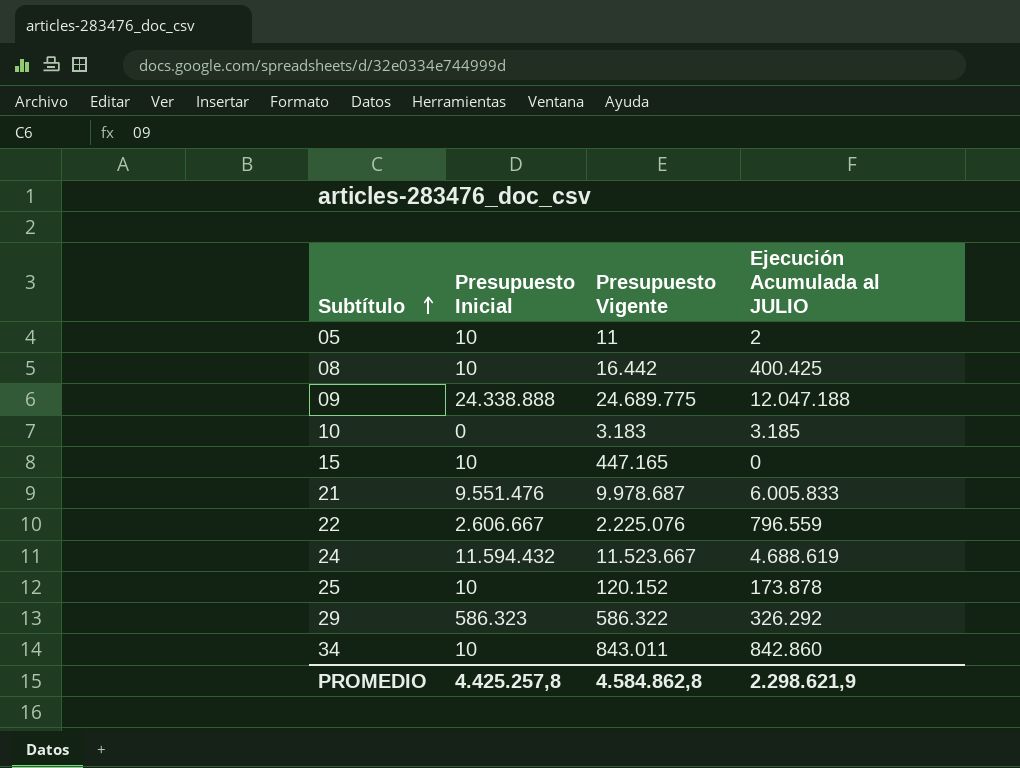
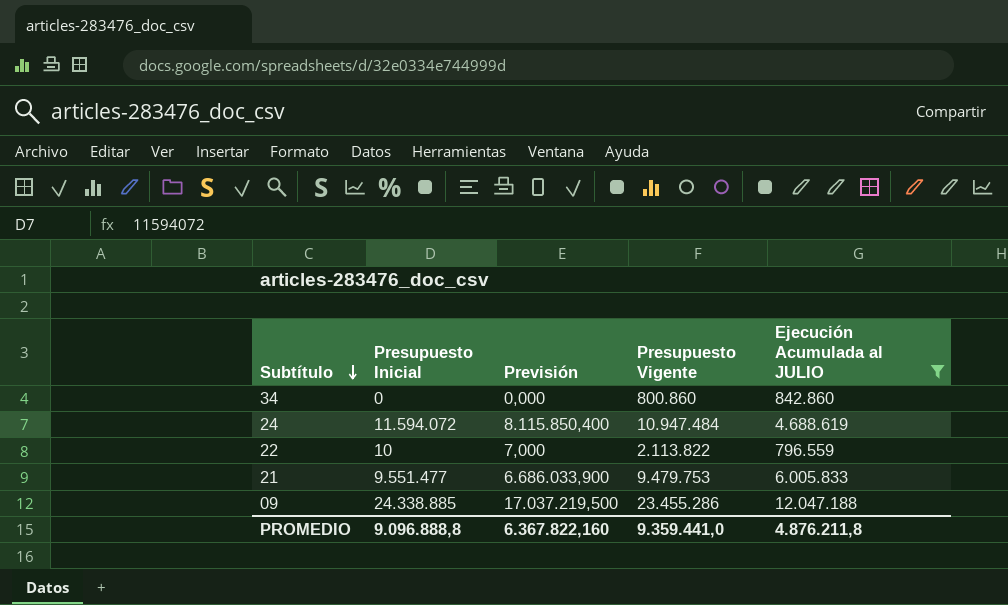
filter: none -> Ejecución Acumulada al JULIO >= 796.559
row order: Subtítulo ascending -> Subtítulo descending
column Previsión | formula: none -> [Presupuesto Inicial] * 0,7
34 | Presupuesto Inicial: 10 -> 0
34 | Presupuesto Vigente: 843.011 -> 800.860
24 | Presupuesto Inicial: 11.594.432 -> 11.594.072
24 | Presupuesto Vigente: 11.523.667 -> 10.947.484
22 | Presupuesto Inicial: 2.606.667 -> 10
22 | Presupuesto Vigente: 2.225.076 -> 2.113.822
21 | Presupuesto Inicial: 9.551.476 -> 9.551.477
21 | Presupuesto Vigente: 9.978.687 -> 9.479.753
09 | Presupuesto Inicial: 24.338.888 -> 24.338.885
09 | Presupuesto Vigente: 24.689.775 -> 23.455.286
PROMEDIO | Presupuesto Inicial: 4.425.257,8 -> 9.096.888,8
PROMEDIO | Presupuesto Vigente: 4.584.862,8 -> 9.359.441,0
PROMEDIO | Ejecución Acumulada al JULIO: 2.298.621,9 -> 4.876.211,8

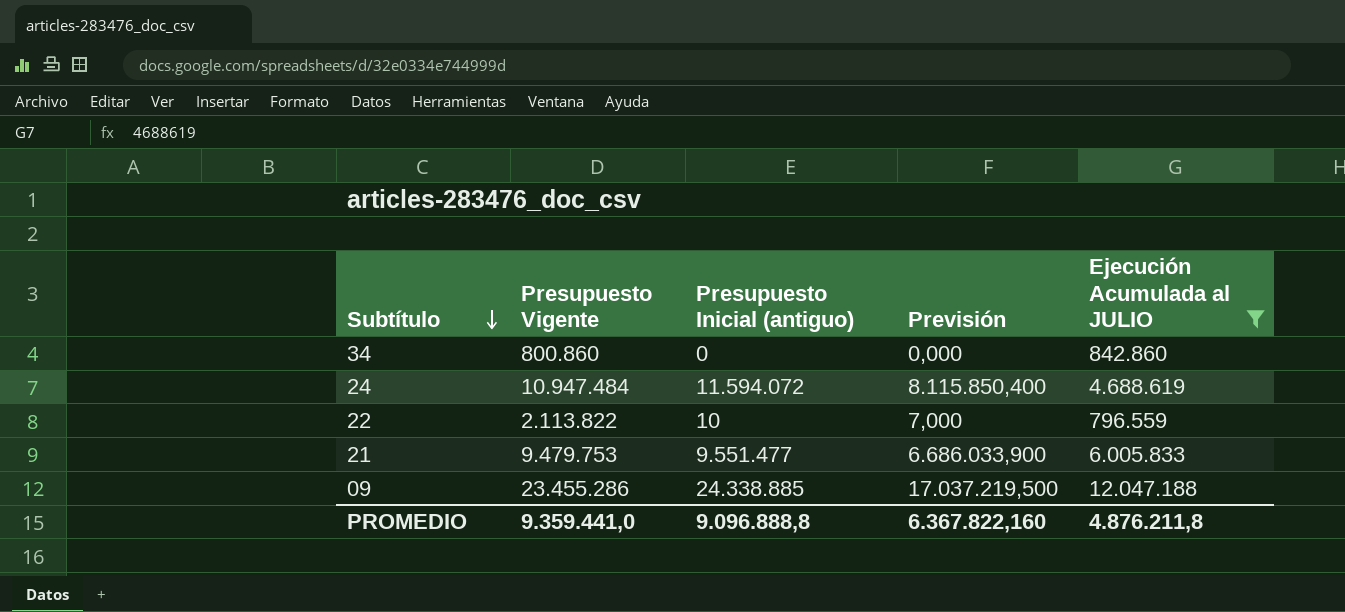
column Presupuesto Vigente | position: 4 -> 2
column name: Presupuesto Inicial -> Presupuesto Inicial (antiguo)

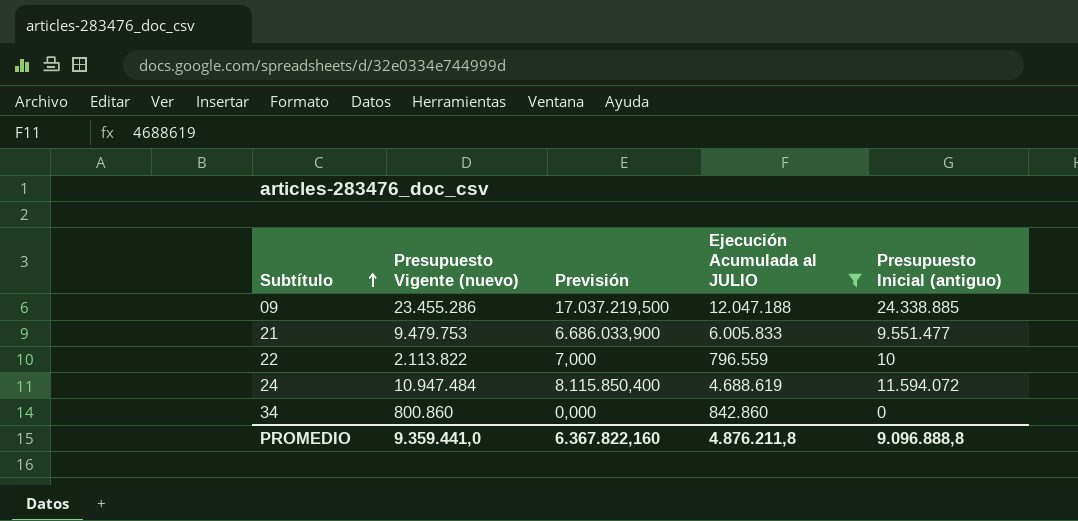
row order: Subtítulo descending -> Subtítulo ascending
column name: Presupuesto Vigente -> Presupuesto Vigente (nuevo)
column Presupuesto Inicial (antiguo) | position: 3 -> 5

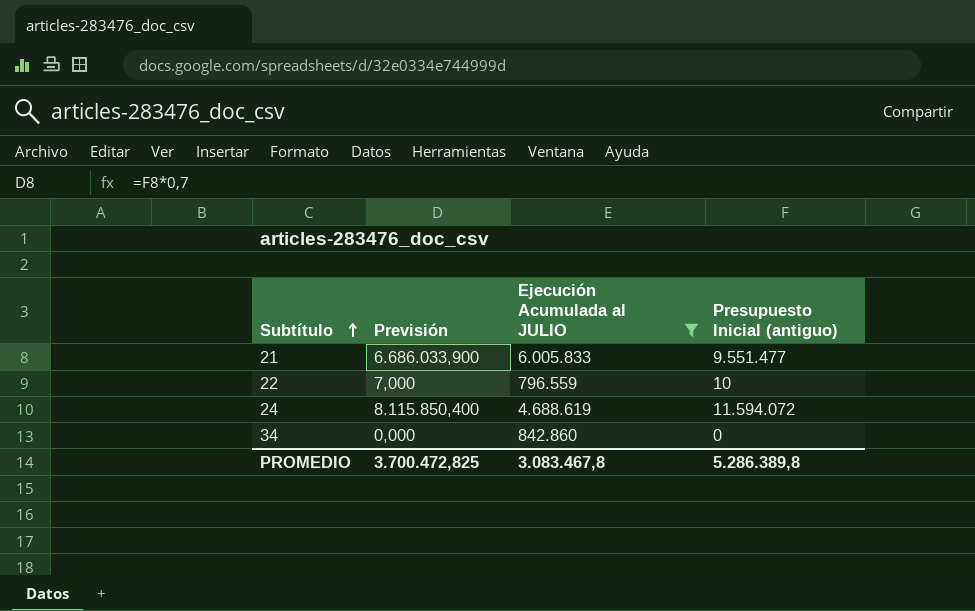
column Presupuesto Vigente (nuevo) | position: 2 -> none
row 09: 23.455.286 | 17.037.219,500 | 12.047.188 | 24.338.885 -> none
PROMEDIO | Previsión: 6.367.822,160 -> 3.700.472,825
PROMEDIO | Ejecución Acumulada al JULIO: 4.876.211,8 -> 3.083.467,8
PROMEDIO | Presupuesto Inicial (antiguo): 9.096.888,8 -> 5.286.389,8

